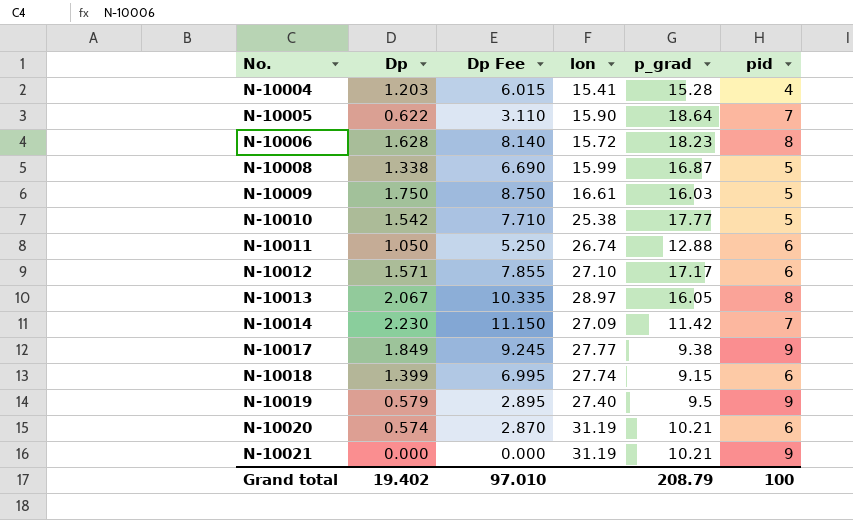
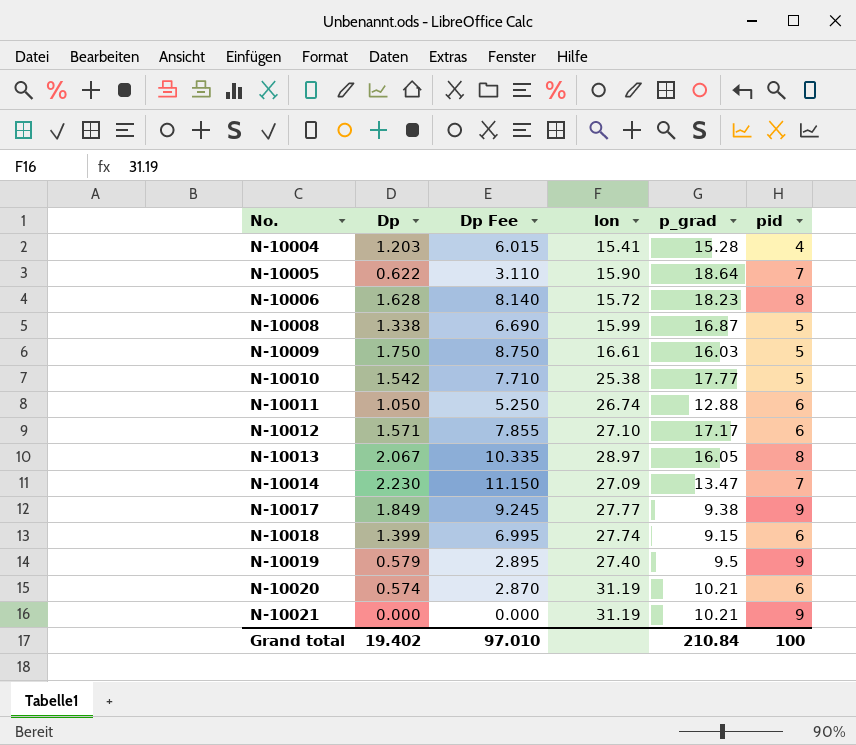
N-10014 | p_grad: 11.42 -> 13.47
Grand total | p_grad: 208.79 -> 210.84

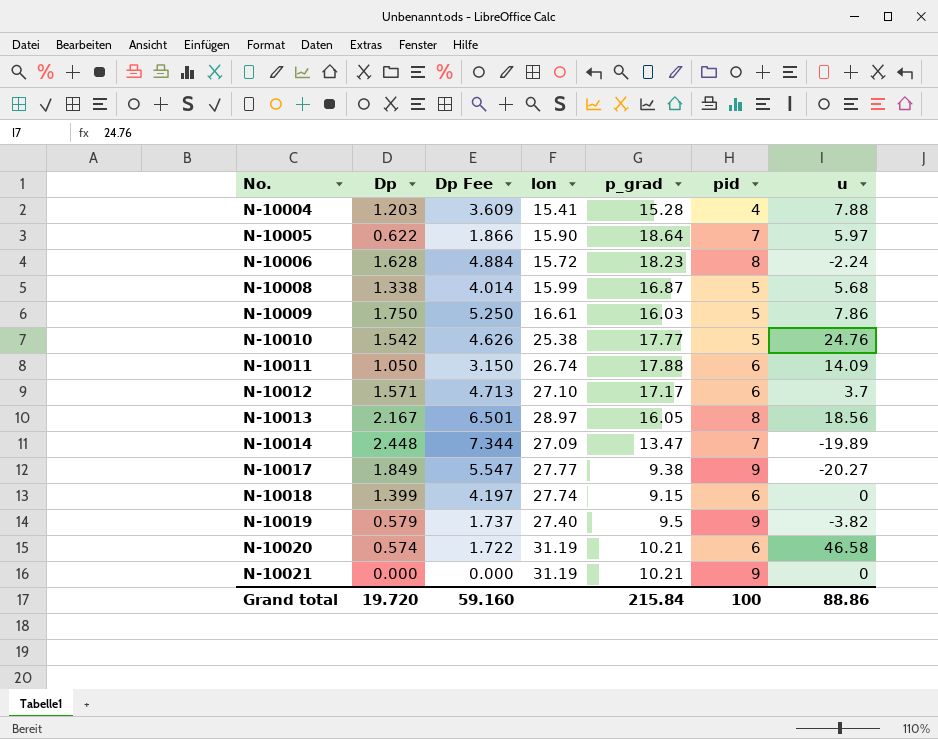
column Dp Fee | formula: [Dp] * 5 -> [Dp] * 3
column u | position: none -> 7
N-10011 | p_grad: 12.88 -> 17.88
N-10013 | Dp: 2.067 -> 2.167
N-10014 | Dp: 2.230 -> 2.448
Grand total | Dp: 19.402 -> 19.720
Grand total | Dp Fee: 97.010 -> 59.160
Grand total | p_grad: 210.84 -> 215.84

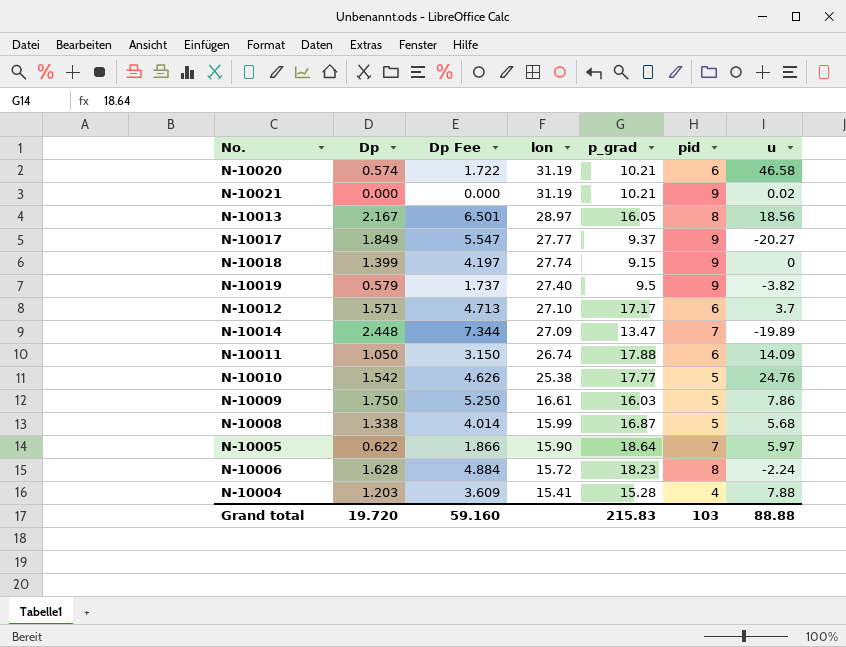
row order: No. ascending -> lon descending
N-10021 | u: 0 -> 0.02
N-10017 | p_grad: 9.38 -> 9.37
N-10018 | pid: 6 -> 9
Grand total | p_grad: 215.84 -> 215.83
Grand total | pid: 100 -> 103
Grand total | u: 88.86 -> 88.88

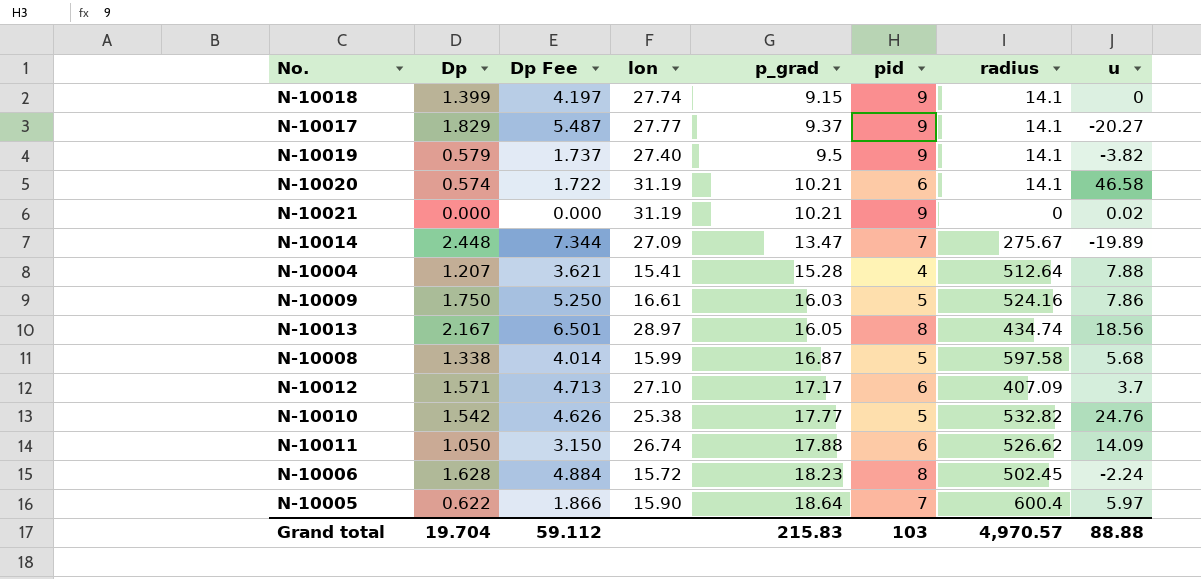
row order: lon descending -> p_grad ascending
column radius | position: none -> 7
N-10017 | Dp: 1.849 -> 1.829
N-10017 | Dp Fee: 5.547 -> 5.487
N-10004 | Dp: 1.203 -> 1.207
N-10004 | Dp Fee: 3.609 -> 3.621
Grand total | Dp: 19.720 -> 19.704
Grand total | Dp Fee: 59.160 -> 59.112

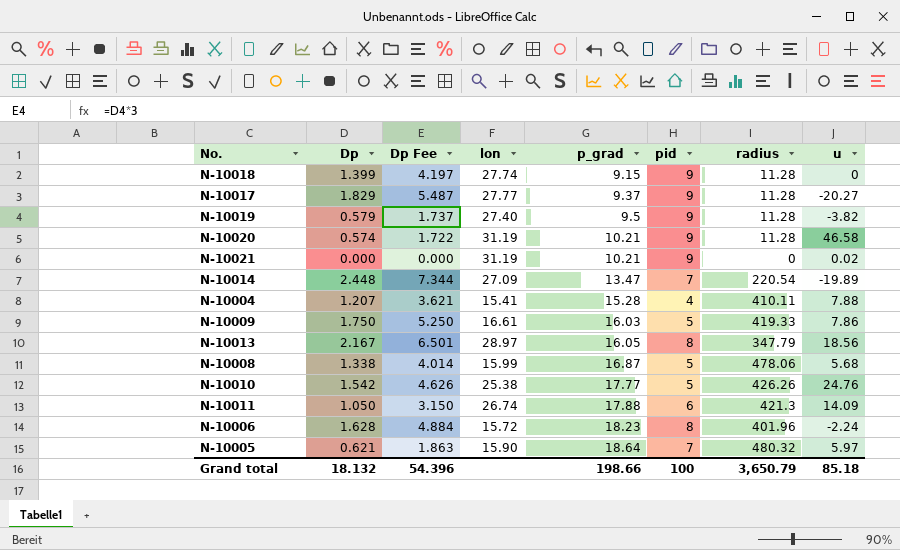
row N-10012: 1.571 | 4.713 | 27.10 | 17.17 | 6 | 407.09 | 3.7 -> none
N-10018 | radius: 14.1 -> 11.28
N-10017 | radius: 14.1 -> 11.28
N-10019 | radius: 14.1 -> 11.28
N-10020 | pid: 6 -> 9
N-10020 | radius: 14.1 -> 11.28
N-10014 | radius: 275.67 -> 220.54
N-10004 | radius: 512.64 -> 410.11
N-10009 | radius: 524.16 -> 419.33
N-10013 | radius: 434.74 -> 347.79
N-10008 | radius: 597.58 -> 478.06
N-10010 | radius: 532.82 -> 426.26
N-10011 | radius: 526.62 -> 421.3
N-10006 | radius: 502.45 -> 401.96
N-10005 | Dp: 0.622 -> 0.621
N-10005 | Dp Fee: 1.866 -> 1.863
N-10005 | radius: 600.4 -> 480.32
Grand total | Dp: 19.704 -> 18.132
Grand total | Dp Fee: 59.112 -> 54.396
Grand total | p_grad: 215.83 -> 198.66
Grand total | pid: 103 -> 100
Grand total | radius: 4,970.57 -> 3,650.79
Grand total | u: 88.88 -> 85.18

